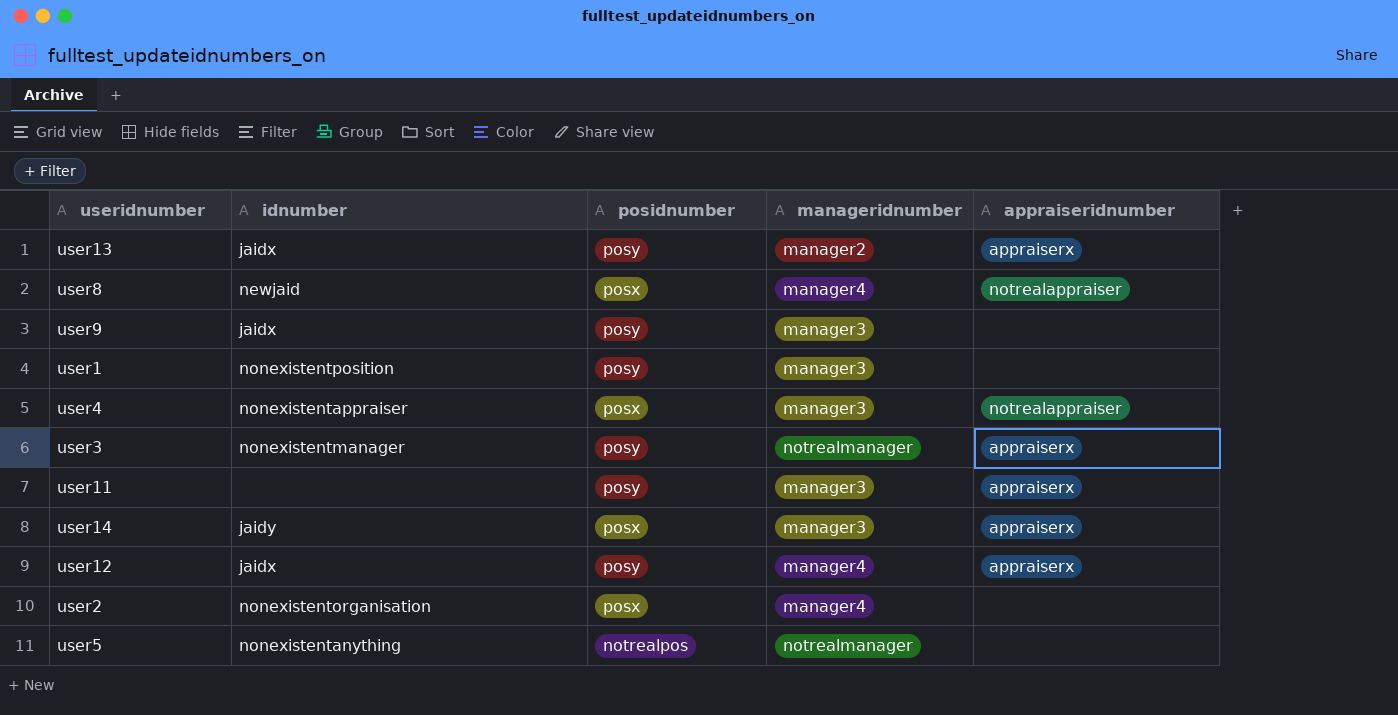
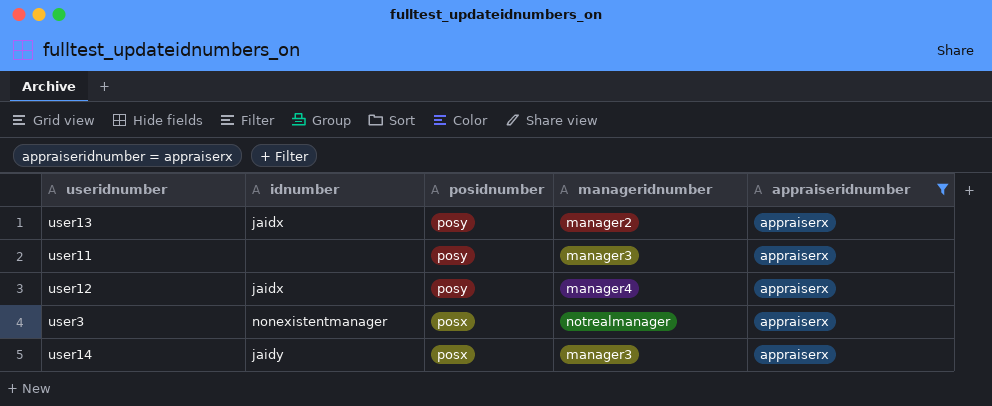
filter: none -> appraiseridnumber = appraiserx
row order: none -> posidnumber descending
user3 | posidnumber: posy -> posx

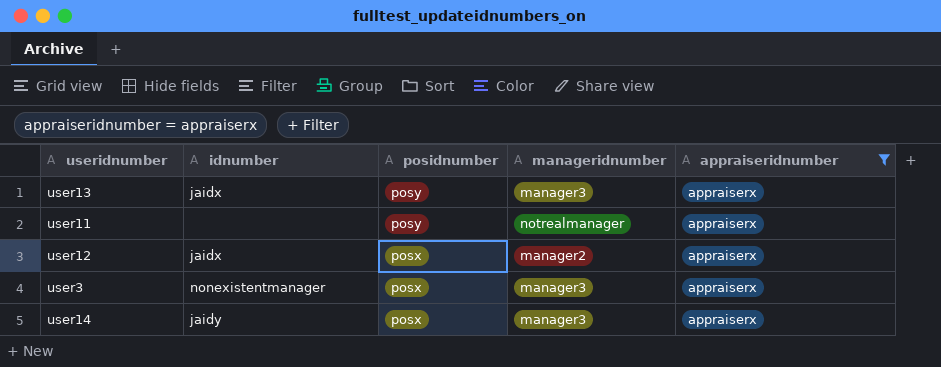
user13 | manageridnumber: manager2 -> manager3
user11 | manageridnumber: manager3 -> notrealmanager
user12 | posidnumber: posy -> posx
user12 | manageridnumber: manager4 -> manager2
user3 | manageridnumber: notrealmanager -> manager3

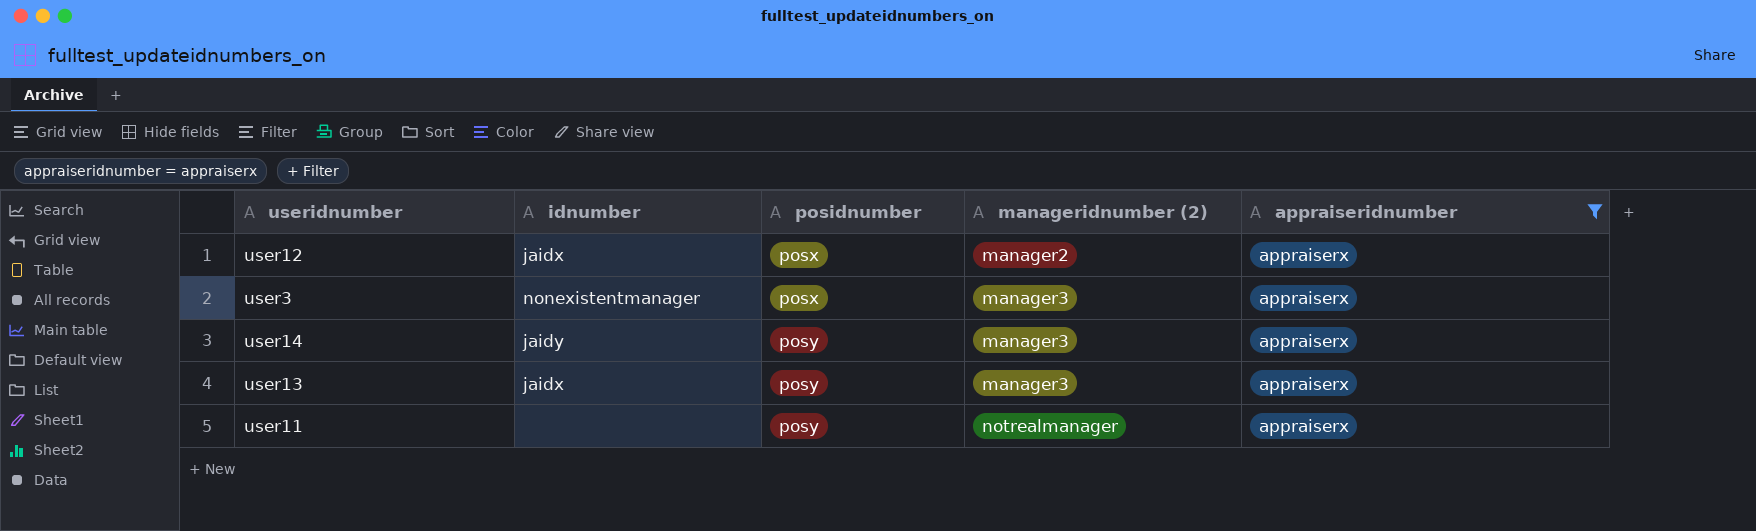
row order: posidnumber descending -> posidnumber ascending
column name: manageridnumber -> manageridnumber (2)
user14 | posidnumber: posx -> posy

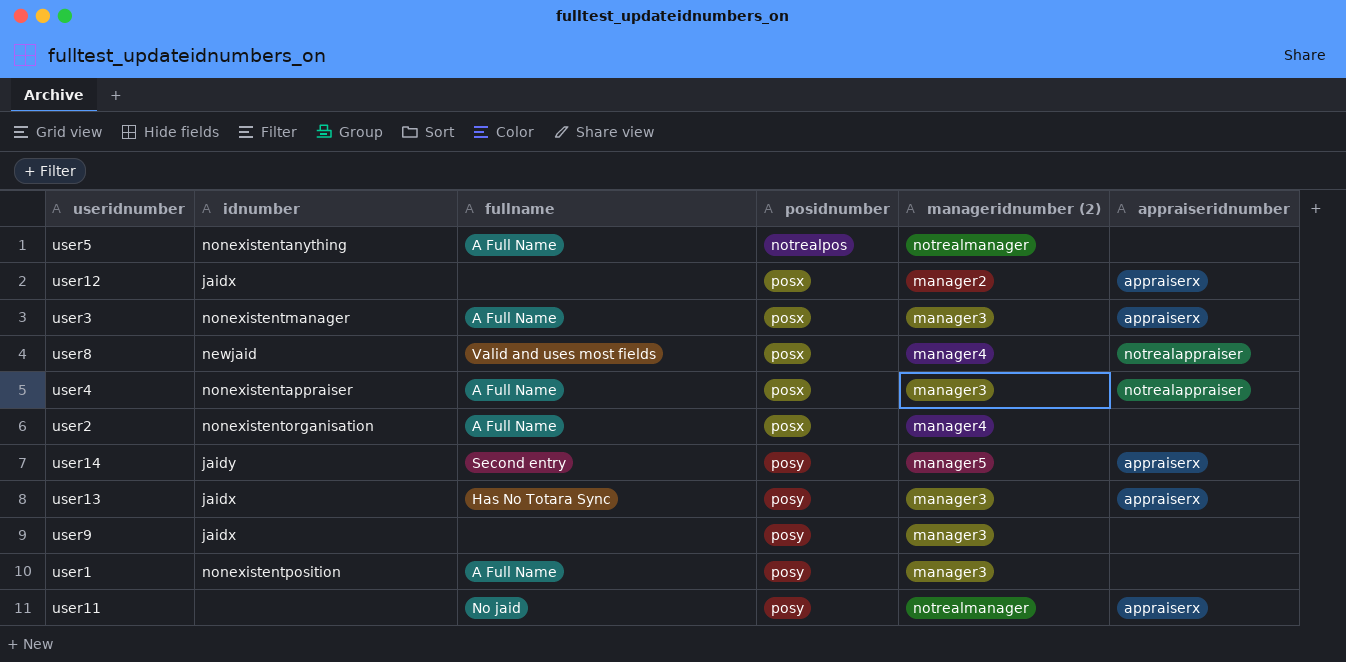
filter: appraiseridnumber = appraiserx -> none
column fullname | position: none -> 3
user14 | manageridnumber (2): manager3 -> manager5

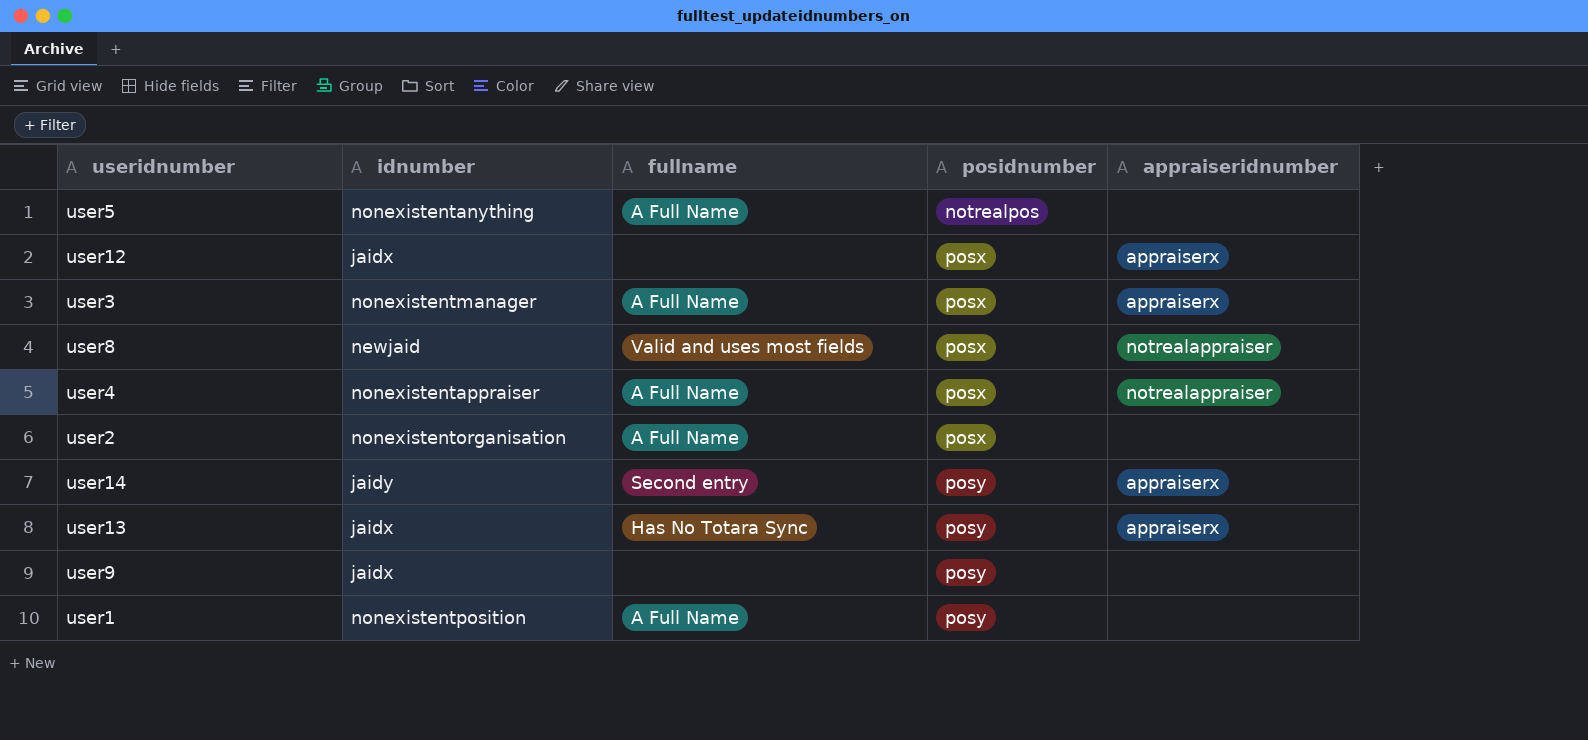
column manageridnumber (2) | position: 5 -> none
row user11: none | No jaid | posy | notrealmanager | appraiserx -> none

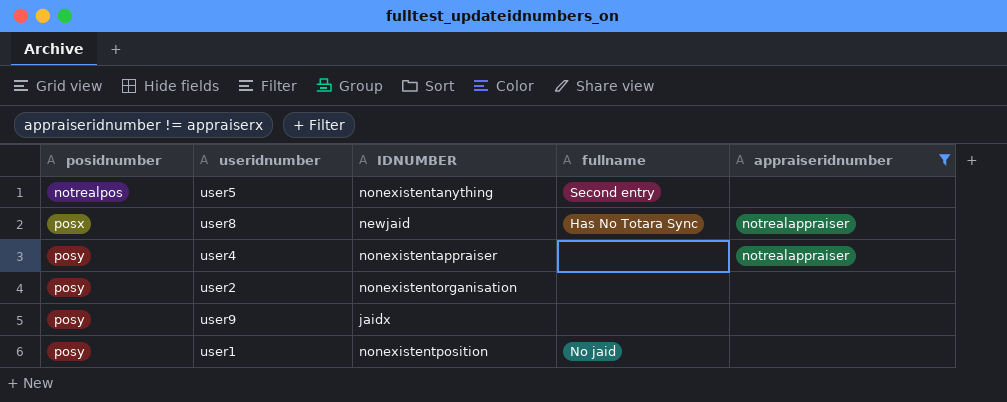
filter: none -> appraiseridnumber != appraiserx
column posidnumber | position: 4 -> 1
column name: idnumber -> IDNUMBER
user5 | fullname: A Full Name -> Second entry
user8 | fullname: Valid and uses most fields -> Has No Totara Sync
user4 | posidnumber: posx -> posy
user4 | fullname: A Full Name -> none
user2 | posidnumber: posx -> posy
user2 | fullname: A Full Name -> none
user1 | fullname: A Full Name -> No jaid

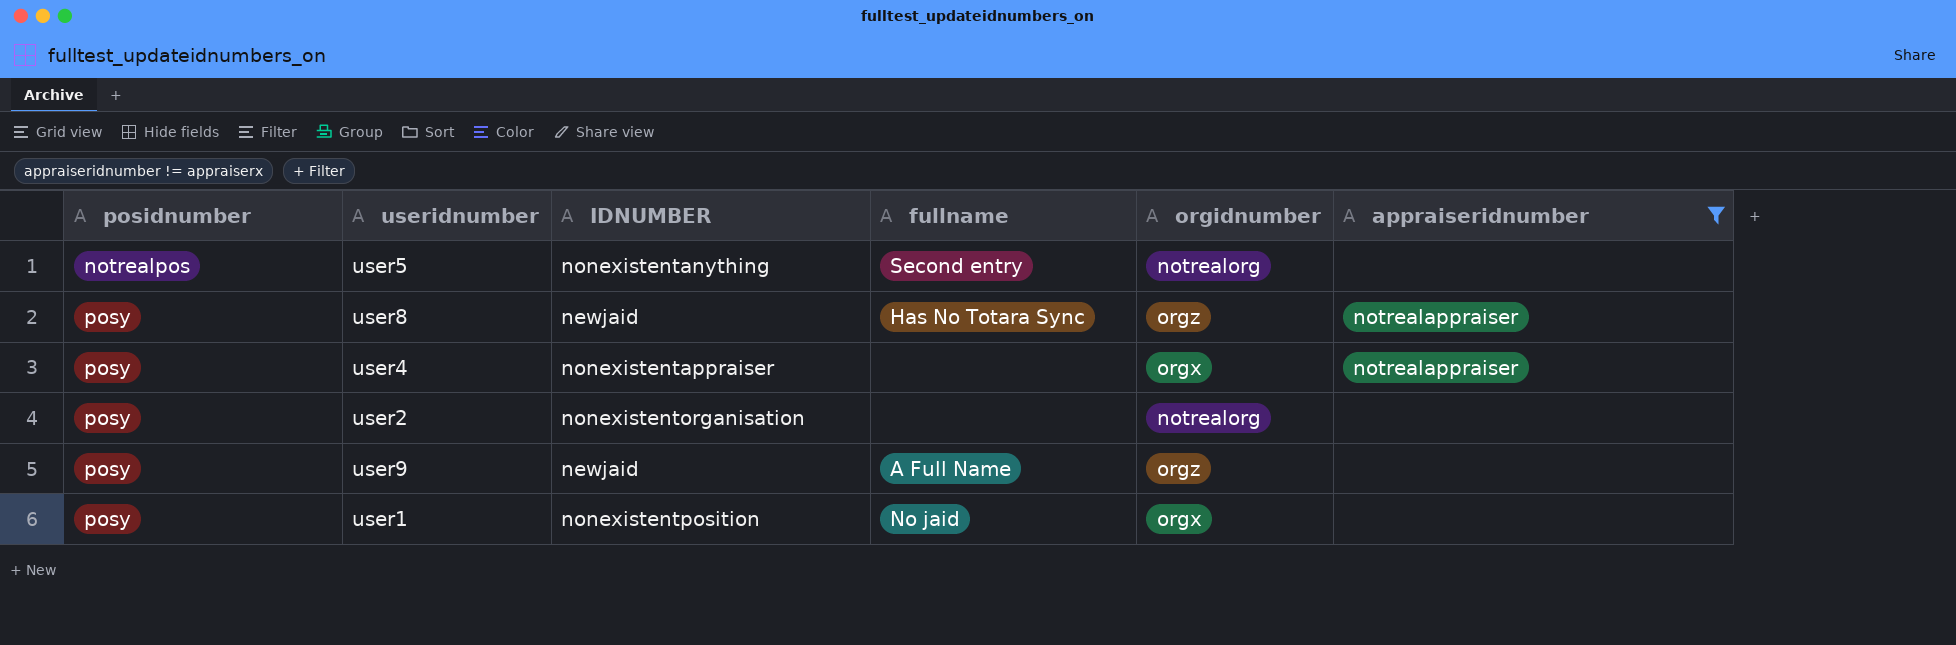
column orgidnumber | position: none -> 5
user8 | posidnumber: posx -> posy
user9 | IDNUMBER: jaidx -> newjaid
user9 | fullname: none -> A Full Name

